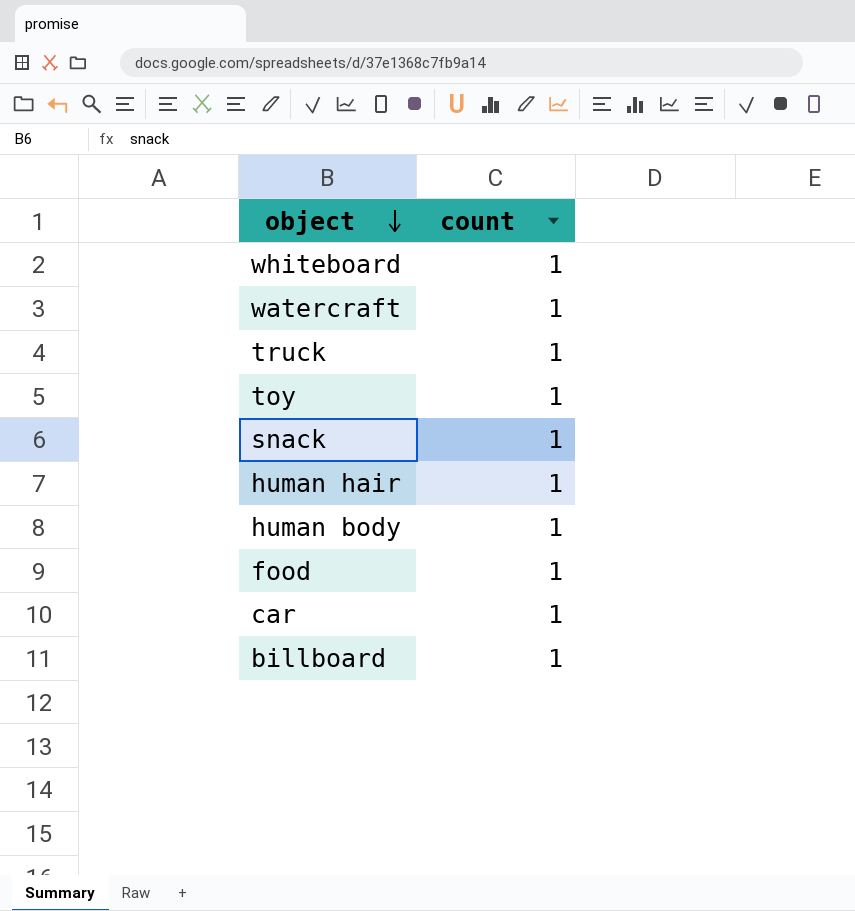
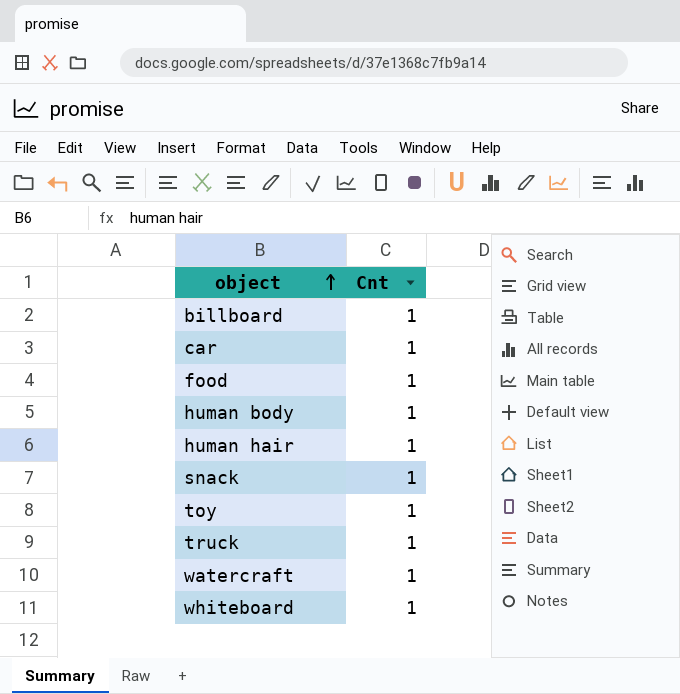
row order: object descending -> object ascending
column name: count -> Cnt

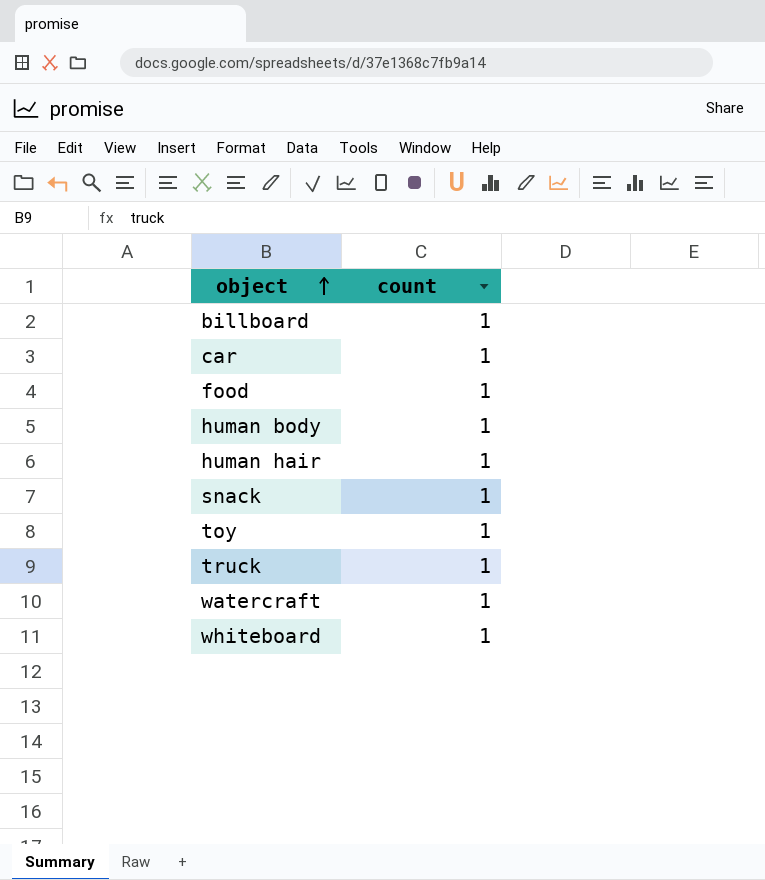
column name: Cnt -> count

